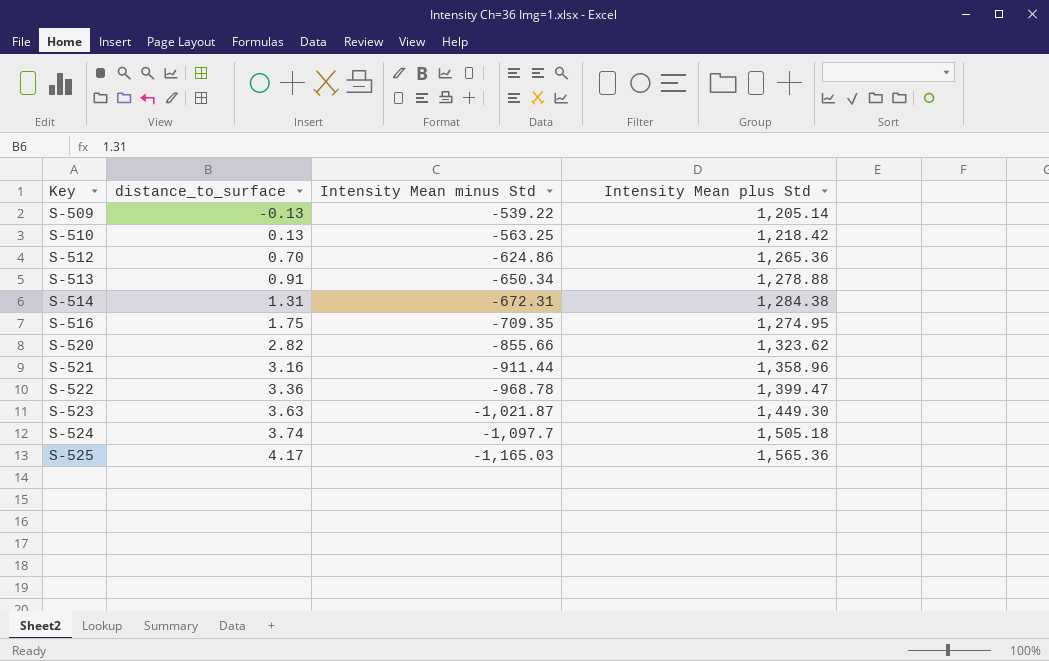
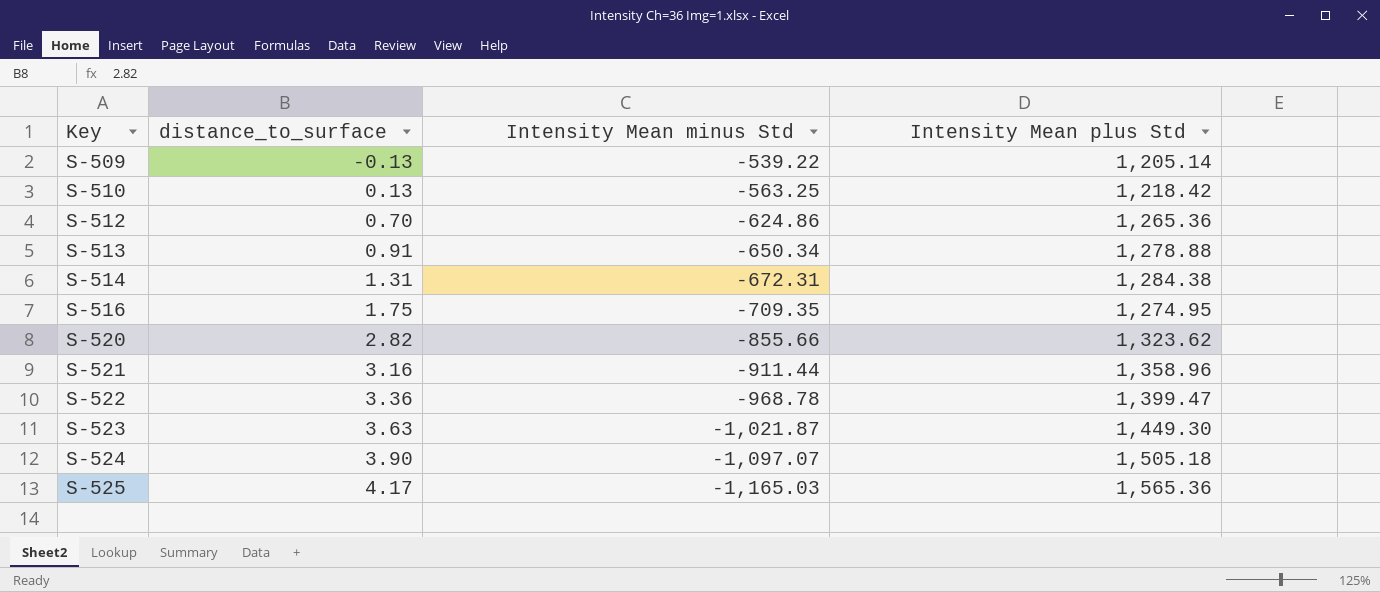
S-524 | distance_to_surface: 3.74 -> 3.90
S-524 | Intensity Mean minus Std: -1,097.7 -> -1,097.07

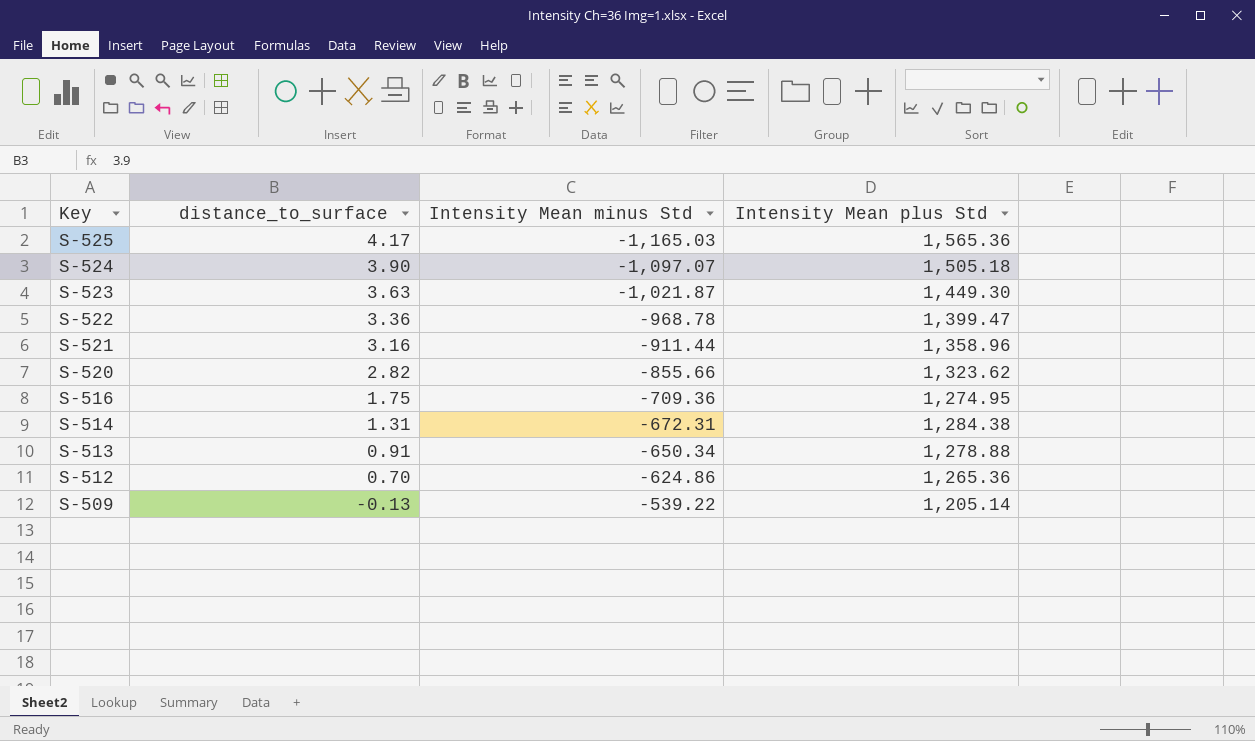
row order: Key ascending -> Key descending
row S-510: 0.13 | -563.25 | 1,218.42 -> none
S-516 | Intensity Mean minus Std: -709.35 -> -709.36

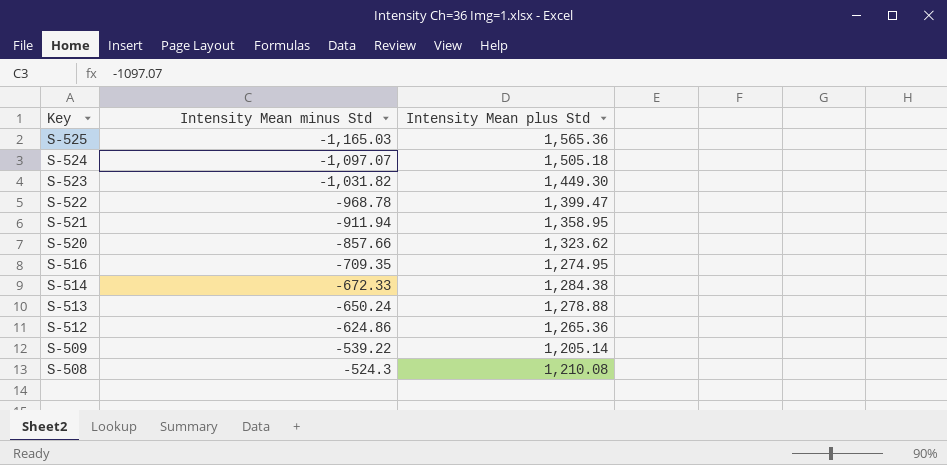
column distance_to_surface | position: 2 -> none
S-523 | Intensity Mean minus Std: -1,021.87 -> -1,031.82
S-521 | Intensity Mean minus Std: -911.44 -> -911.94
S-521 | Intensity Mean plus Std: 1,358.96 -> 1,358.95
S-520 | Intensity Mean minus Std: -855.66 -> -857.66
S-516 | Intensity Mean minus Std: -709.36 -> -709.35
S-514 | Intensity Mean minus Std: -672.31 -> -672.33
S-513 | Intensity Mean minus Std: -650.34 -> -650.24
row S-508: none -> -524.3 | 1,210.08

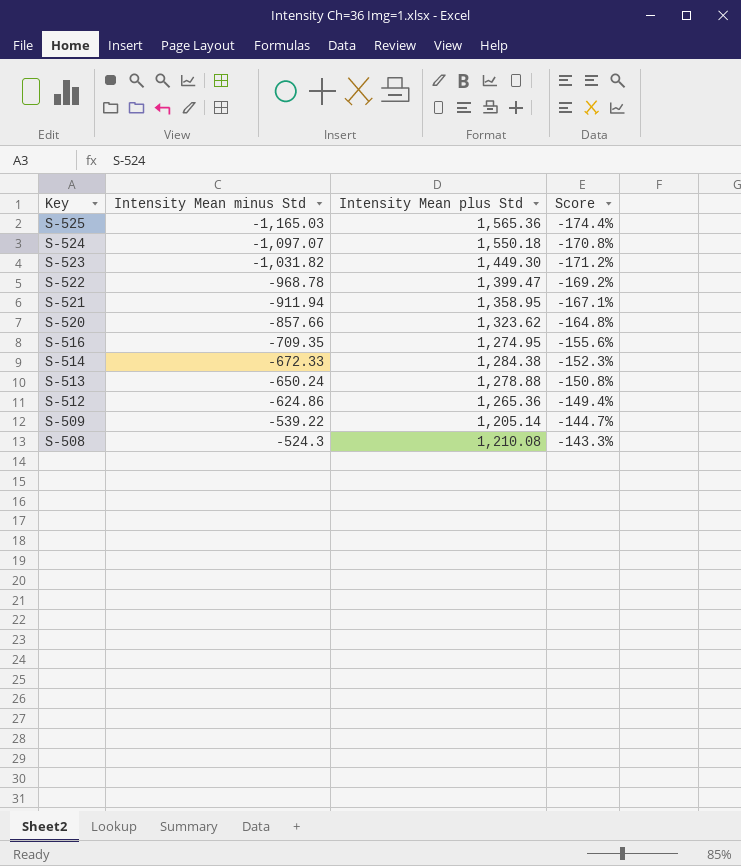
column Score | formula: none -> ([Intensity Mean minus Std] - [Intensity Mean plus Std]) / [Intensity Mean plus Std]
S-524 | Intensity Mean plus Std: 1,505.18 -> 1,550.18

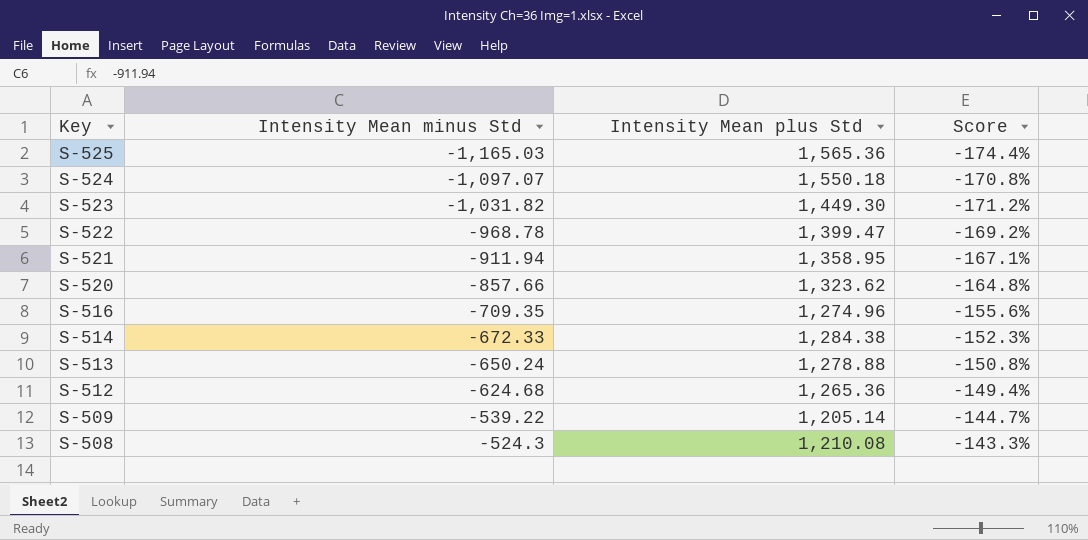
S-516 | Intensity Mean plus Std: 1,274.95 -> 1,274.96
S-512 | Intensity Mean minus Std: -624.86 -> -624.68

